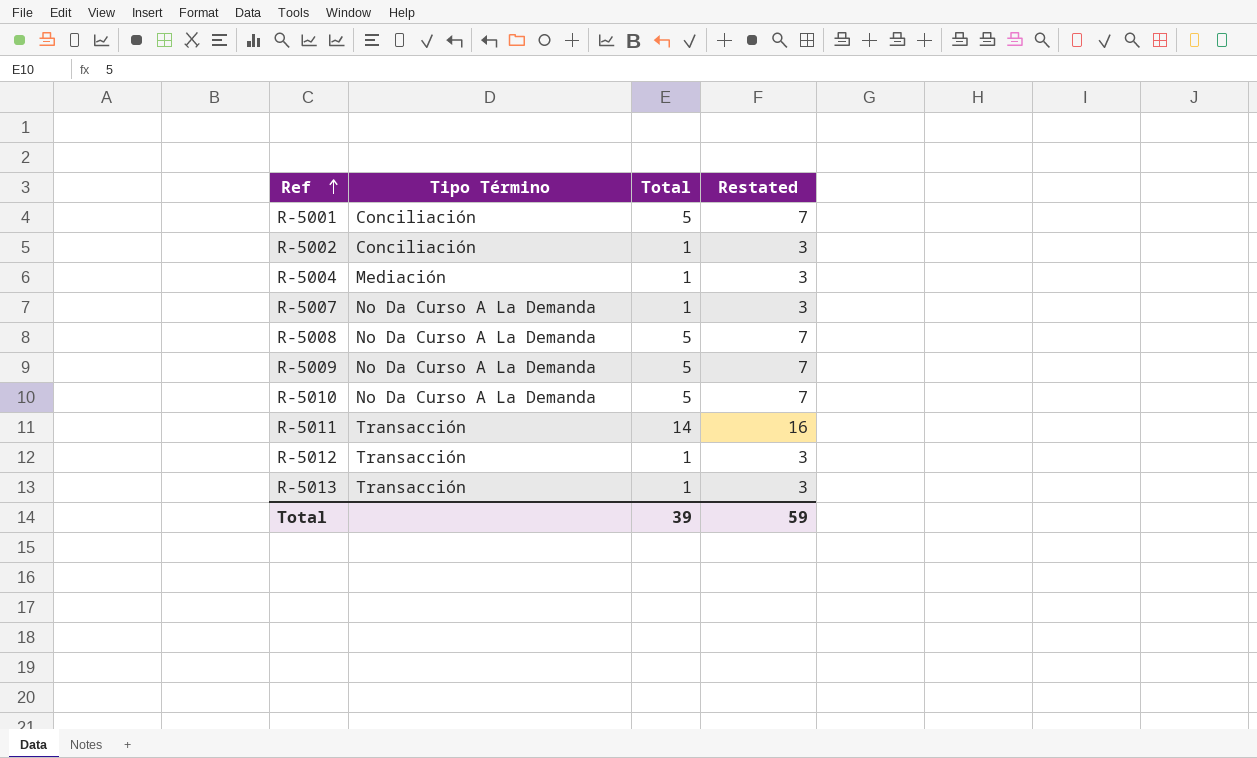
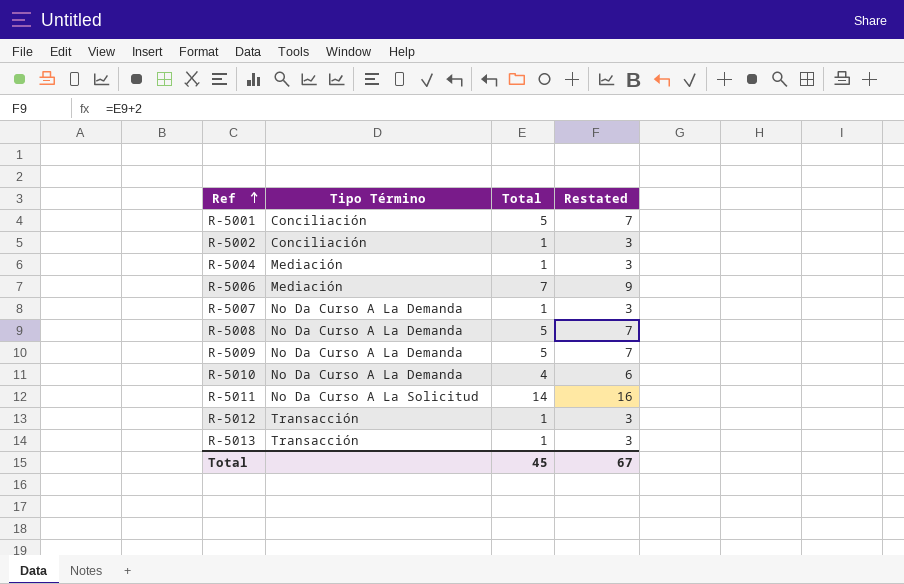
row R-5006: none -> Mediación | 7 | 9
R-5010 | Total: 5 -> 4
R-5010 | Restated: 7 -> 6
R-5011 | Tipo Término: Transacción -> No Da Curso A La Solicitud
Total | Total: 39 -> 45
Total | Restated: 59 -> 67

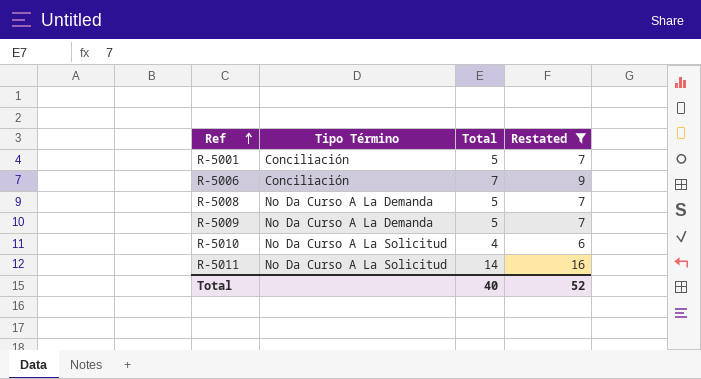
filter: none -> Restated != 3
R-5006 | Tipo Término: Mediación -> Conciliación
R-5010 | Tipo Término: No Da Curso A La Demanda -> No Da Curso A La Solicitud
Total | Total: 45 -> 40
Total | Restated: 67 -> 52

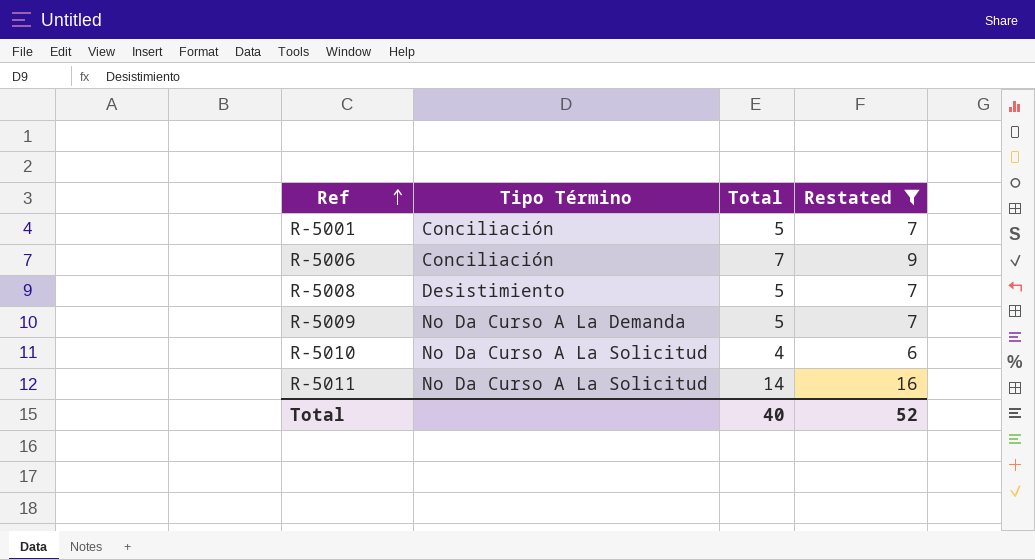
R-5008 | Tipo Término: No Da Curso A La Demanda -> Desistimiento

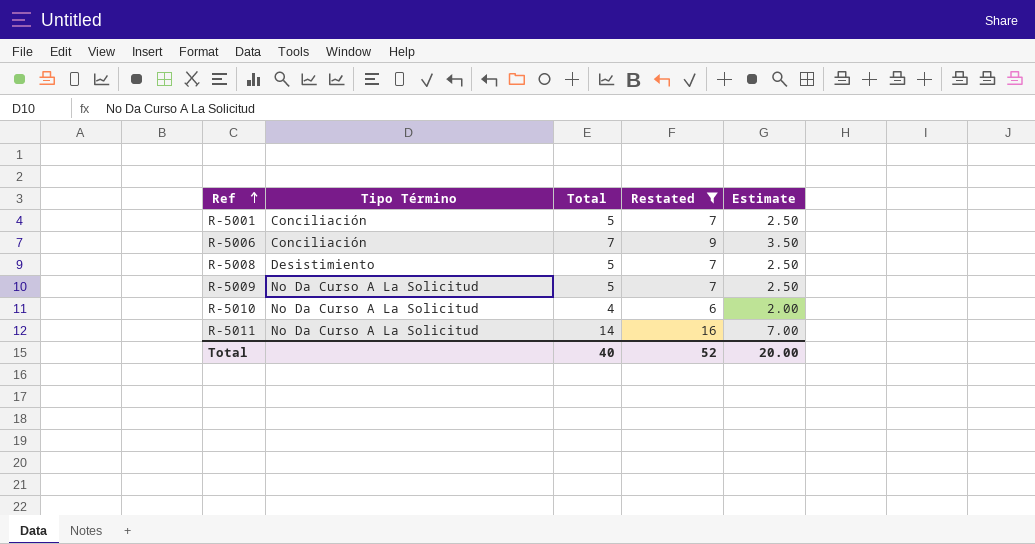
column Estimate | formula: none -> [Total] * 0.5
R-5009 | Tipo Término: No Da Curso A La Demanda -> No Da Curso A La Solicitud

